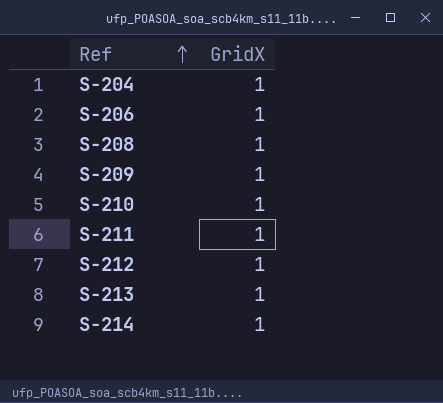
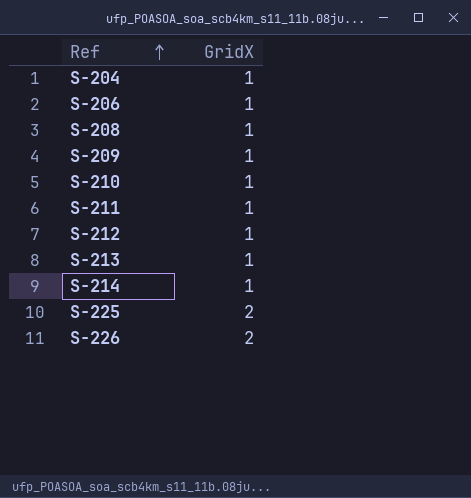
row S-225: none -> 2
row S-226: none -> 2

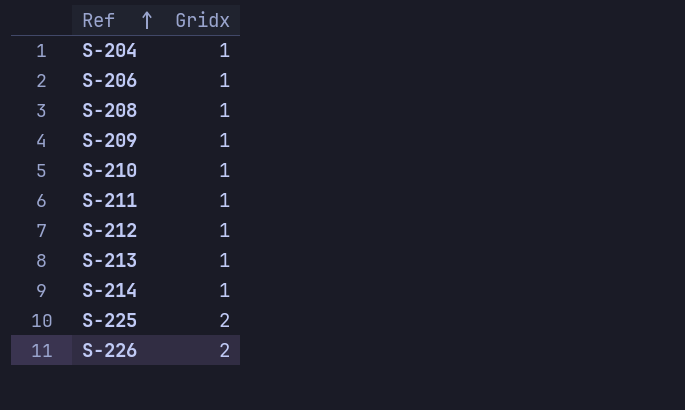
column name: GridX -> Gridx

